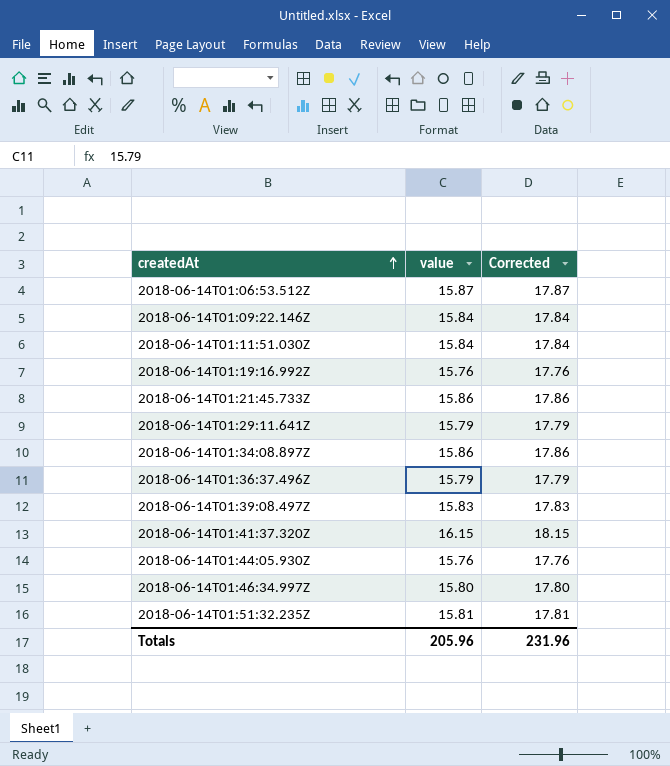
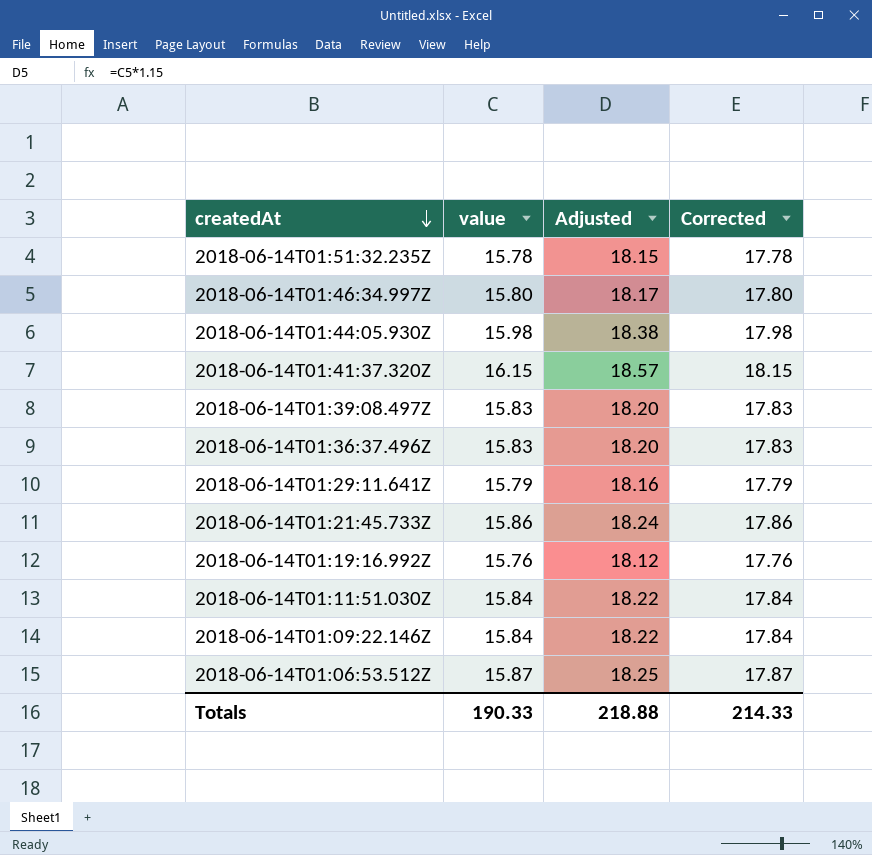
row order: createdAt ascending -> createdAt descending
column Adjusted | formula: none -> [value] * 1.15
row 2018-06-14T01:34:08.897Z: 15.86 | 17.86 -> none
2018-06-14T01:51:32.235Z | value: 15.81 -> 15.78
2018-06-14T01:51:32.235Z | Corrected: 17.81 -> 17.78
2018-06-14T01:44:05.930Z | value: 15.76 -> 15.98
2018-06-14T01:44:05.930Z | Corrected: 17.76 -> 17.98
2018-06-14T01:36:37.496Z | value: 15.79 -> 15.83
2018-06-14T01:36:37.496Z | Corrected: 17.79 -> 17.83
Totals | value: 205.96 -> 190.33
Totals | Corrected: 231.96 -> 214.33

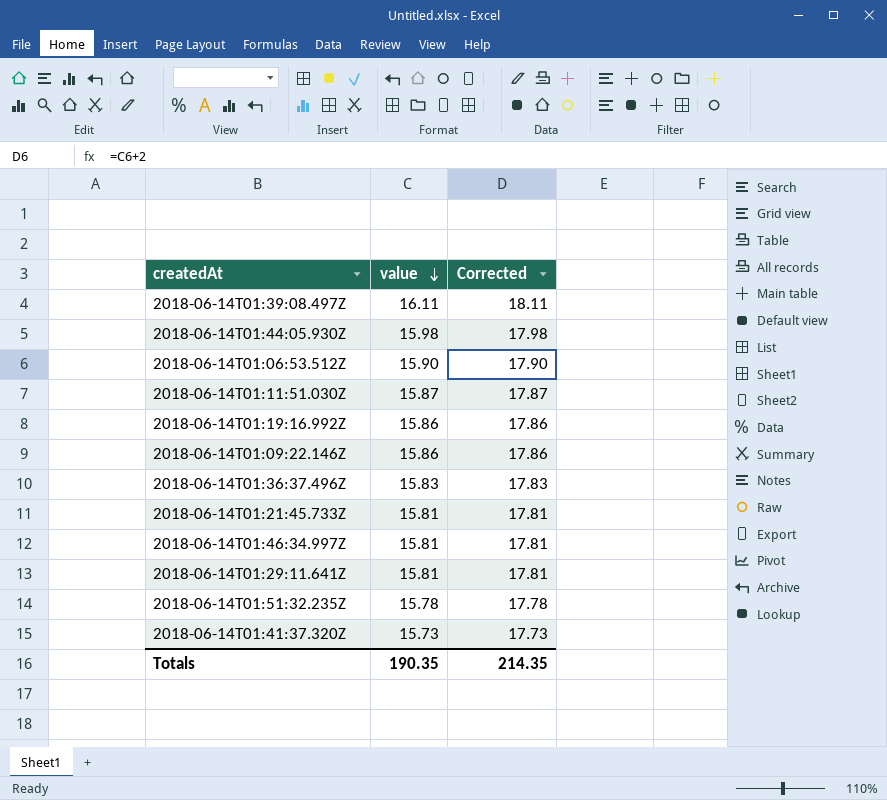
row order: createdAt descending -> value descending
column Adjusted | formula: [value] * 1.15 -> none
2018-06-14T01:39:08.497Z | value: 15.83 -> 16.11
2018-06-14T01:39:08.497Z | Corrected: 17.83 -> 18.11
2018-06-14T01:06:53.512Z | value: 15.87 -> 15.90
2018-06-14T01:06:53.512Z | Corrected: 17.87 -> 17.90
2018-06-14T01:11:51.030Z | value: 15.84 -> 15.87
2018-06-14T01:11:51.030Z | Corrected: 17.84 -> 17.87
2018-06-14T01:19:16.992Z | value: 15.76 -> 15.86
2018-06-14T01:19:16.992Z | Corrected: 17.76 -> 17.86
2018-06-14T01:09:22.146Z | value: 15.84 -> 15.86
2018-06-14T01:09:22.146Z | Corrected: 17.84 -> 17.86
2018-06-14T01:21:45.733Z | value: 15.86 -> 15.81
2018-06-14T01:21:45.733Z | Corrected: 17.86 -> 17.81
2018-06-14T01:46:34.997Z | value: 15.80 -> 15.81
2018-06-14T01:46:34.997Z | Corrected: 17.80 -> 17.81
2018-06-14T01:29:11.641Z | value: 15.79 -> 15.81
2018-06-14T01:29:11.641Z | Corrected: 17.79 -> 17.81
2018-06-14T01:41:37.320Z | value: 16.15 -> 15.73
2018-06-14T01:41:37.320Z | Corrected: 18.15 -> 17.73
Totals | value: 190.33 -> 190.35
Totals | Corrected: 214.33 -> 214.35

